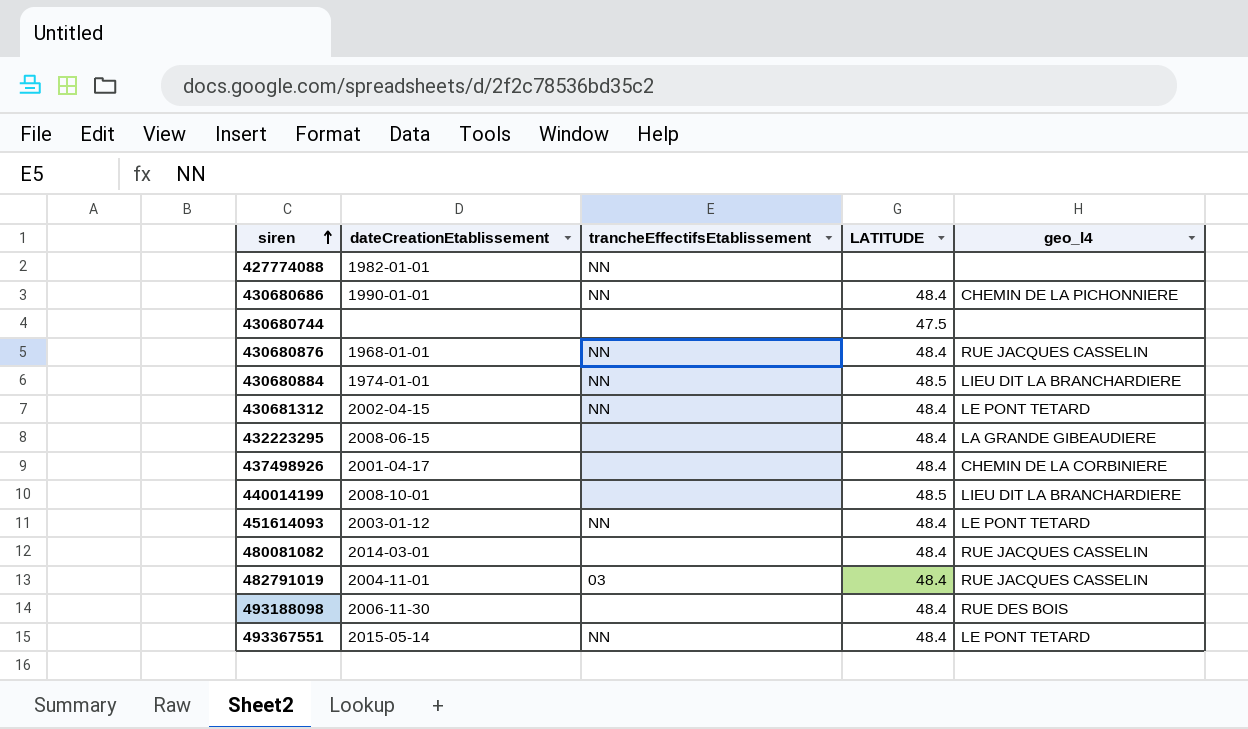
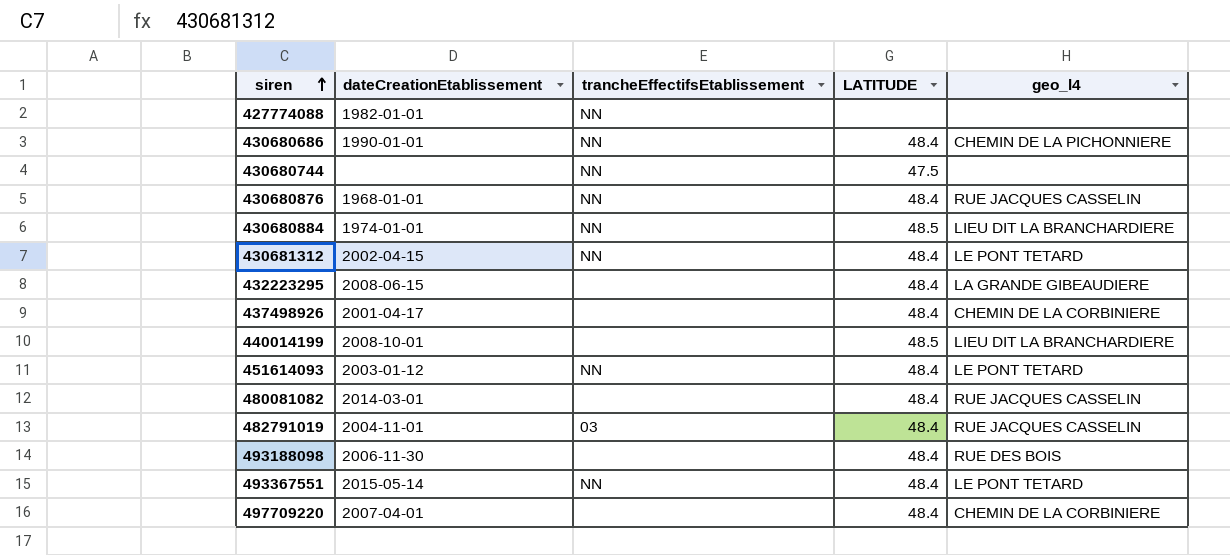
430680744 | trancheEffectifsEtablissement: none -> NN
row 497709220: none -> 2007-04-01 | none | 48.4 | CHEMIN DE LA CORBINIERE

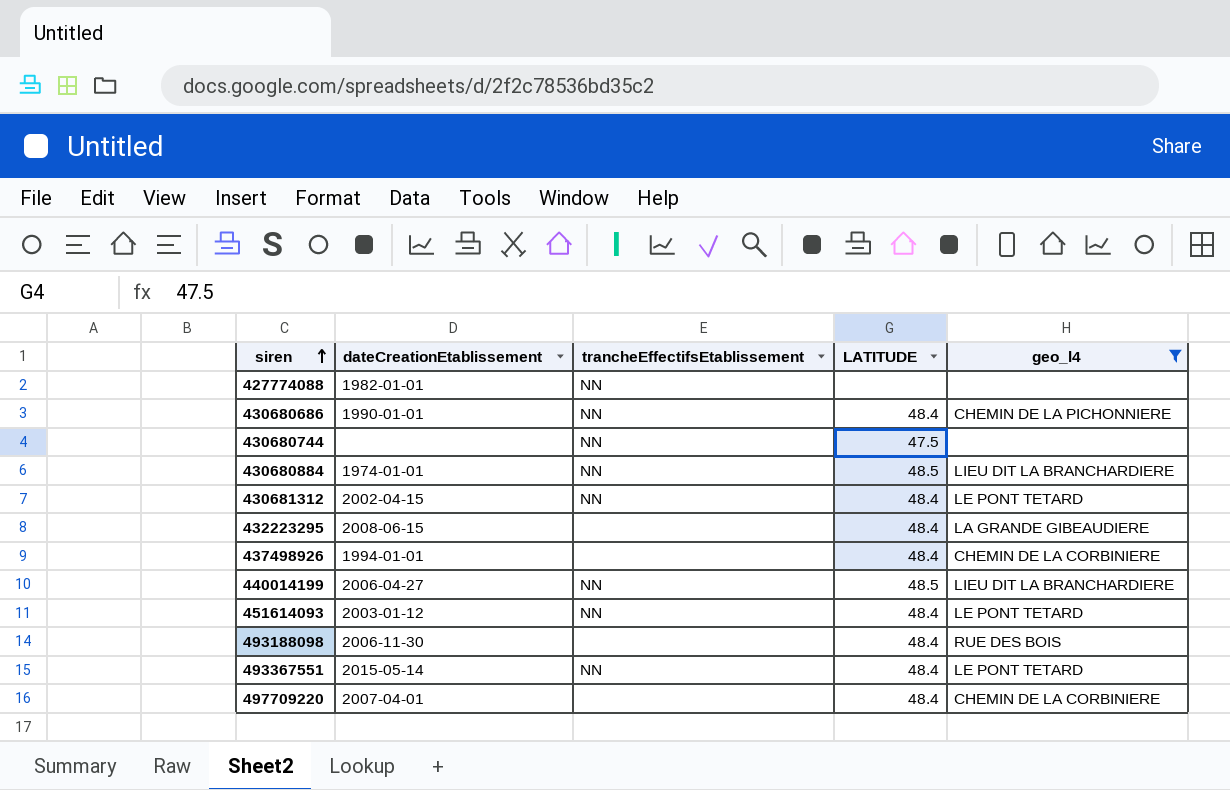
filter: none -> geo_l4 != RUE JACQUES CASSELIN
437498926 | dateCreationEtablissement: 2001-04-17 -> 1994-01-01
440014199 | dateCreationEtablissement: 2008-10-01 -> 2006-04-27
440014199 | trancheEffectifsEtablissement: none -> NN

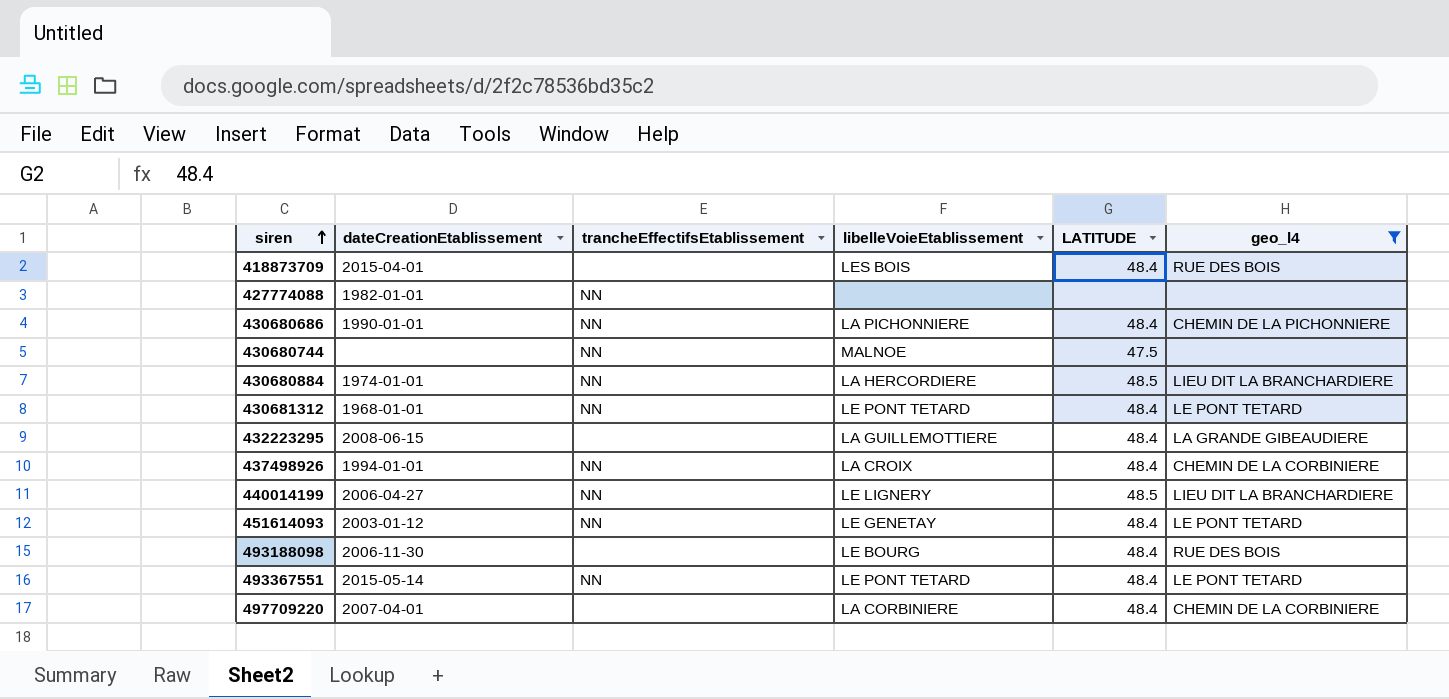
column libelleVoieEtablissement | position: none -> 4
row 418873709: none -> 2015-04-01 | none | LES BOIS | 48.4 | RUE DES BOIS
430681312 | dateCreationEtablissement: 2002-04-15 -> 1968-01-01
437498926 | trancheEffectifsEtablissement: none -> NN

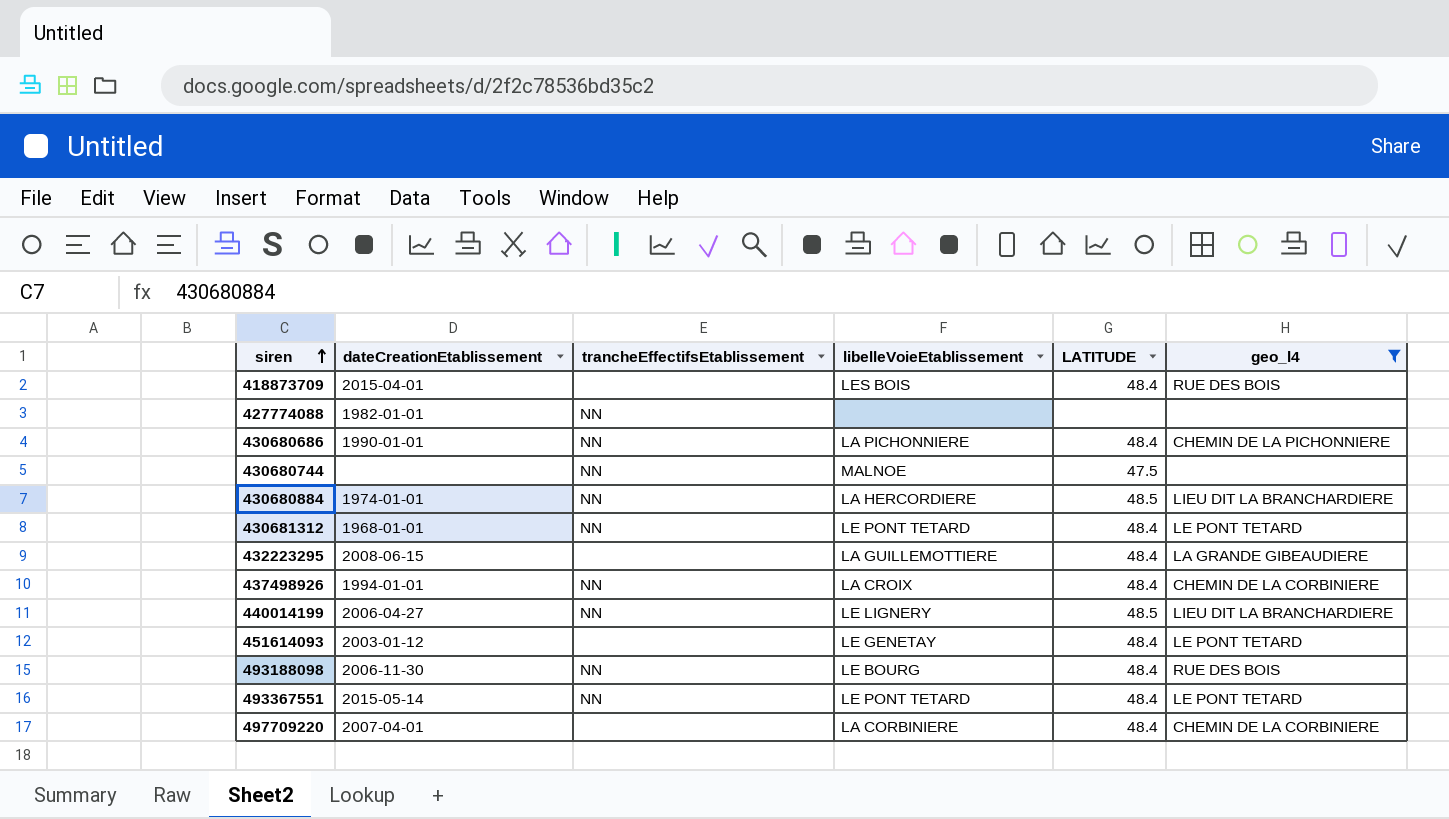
451614093 | trancheEffectifsEtablissement: NN -> none
493188098 | trancheEffectifsEtablissement: none -> NN

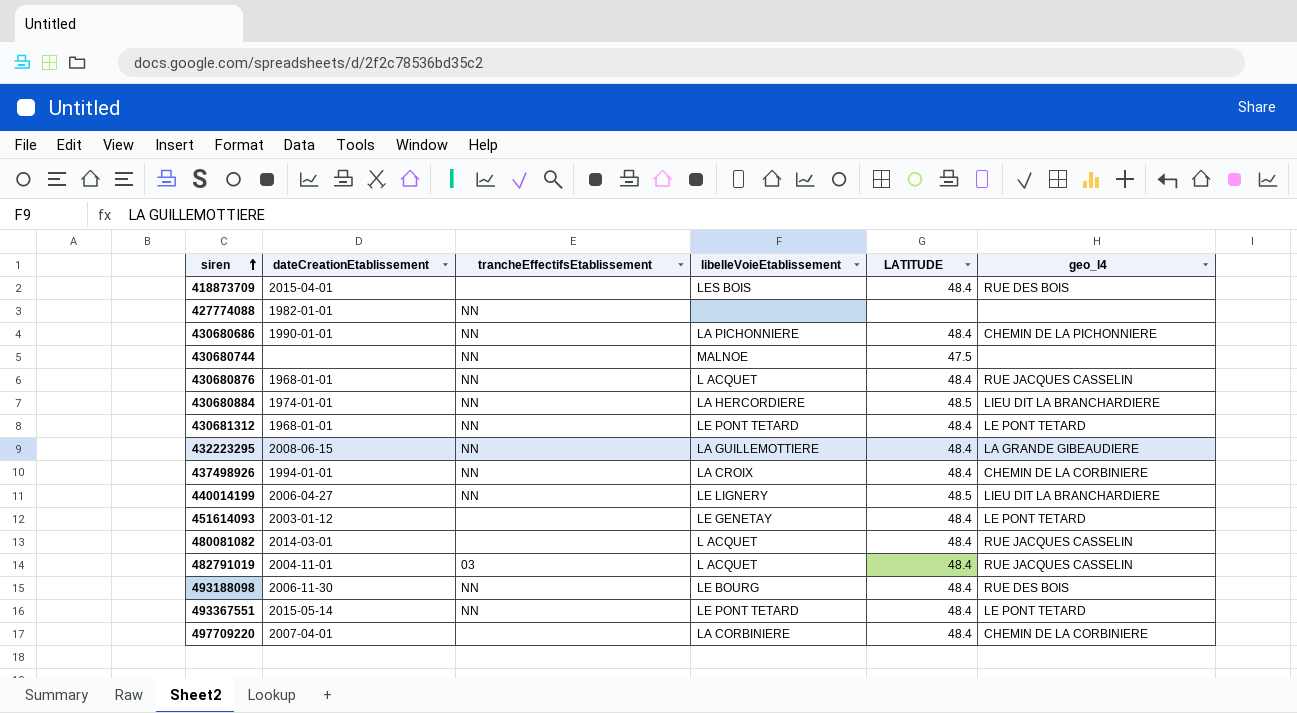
filter: geo_l4 != RUE JACQUES CASSELIN -> none
432223295 | trancheEffectifsEtablissement: none -> NN

